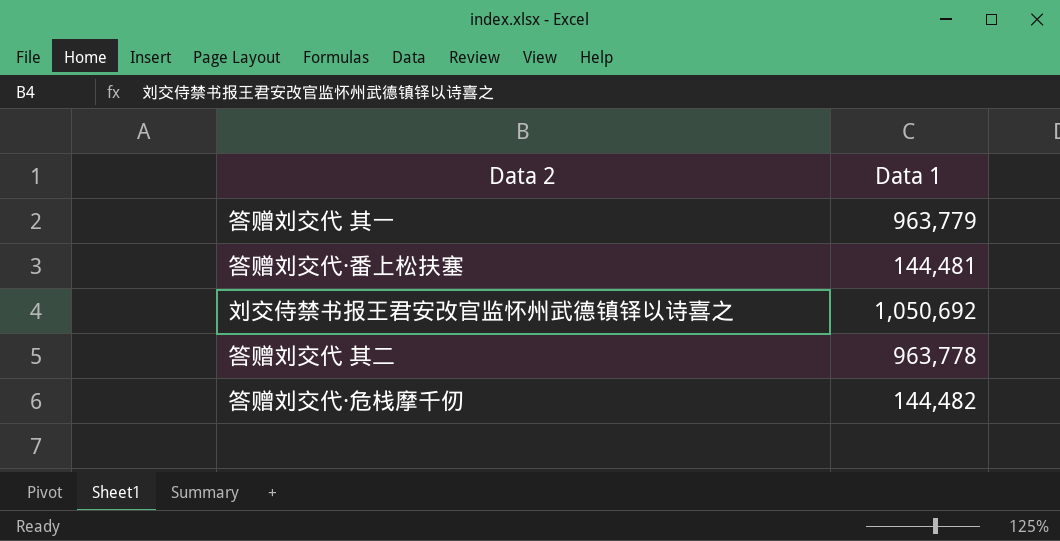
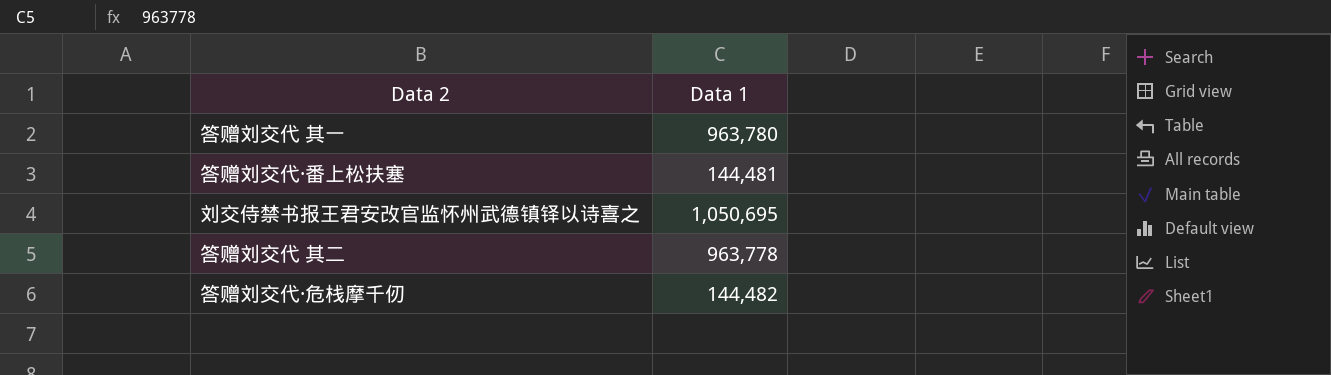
答赠刘交代 其一 | Data 1: 963,779 -> 963,780
刘交侍禁书报王君安改官监怀州武德镇铎以诗喜之 | Data 1: 1,050,692 -> 1,050,695

